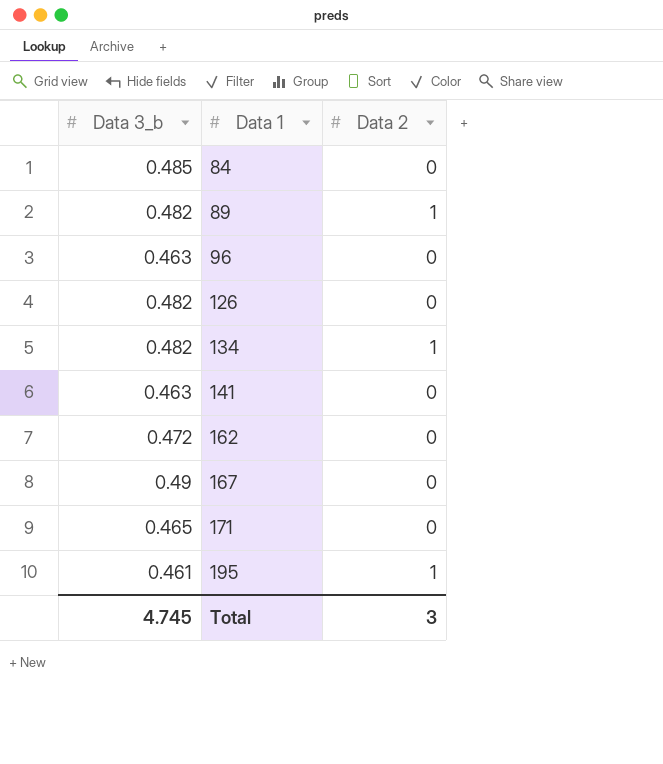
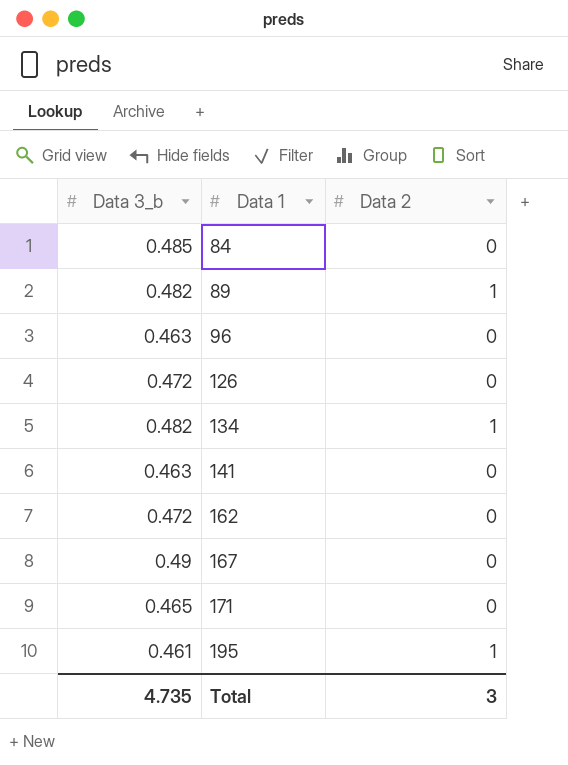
126 | Data 3_b: 0.482 -> 0.472
Total | Data 3_b: 4.745 -> 4.735

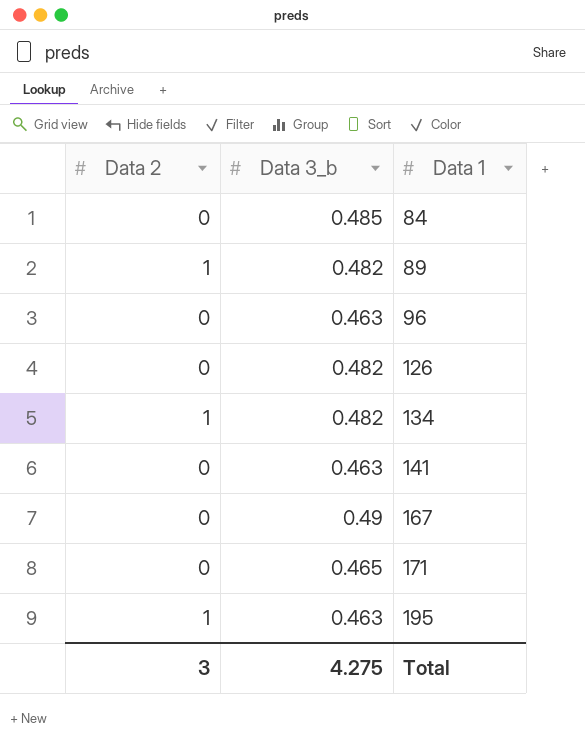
column Data 2 | position: 3 -> 1
row 162: 0.472 | 0 -> none
126 | Data 3_b: 0.472 -> 0.482
195 | Data 3_b: 0.461 -> 0.463
Total | Data 3_b: 4.735 -> 4.275

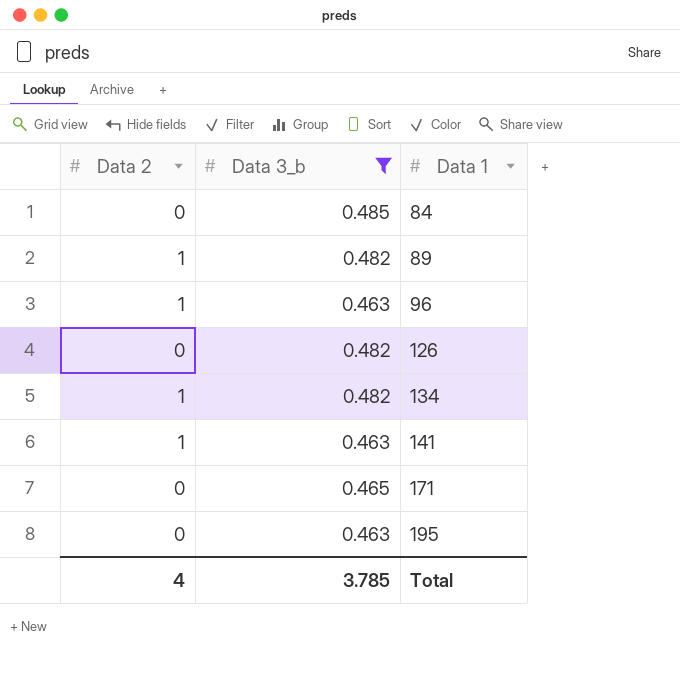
filter: none -> Data 3_b != 0.49
96 | Data 2: 0 -> 1
141 | Data 2: 0 -> 1
195 | Data 2: 1 -> 0
Total | Data 2: 3 -> 4
Total | Data 3_b: 4.275 -> 3.785

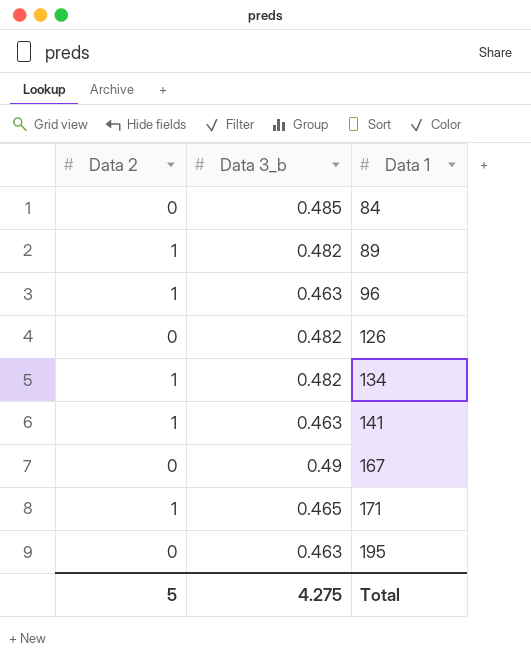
filter: Data 3_b != 0.49 -> none
171 | Data 2: 0 -> 1
Total | Data 2: 4 -> 5
Total | Data 3_b: 3.785 -> 4.275

